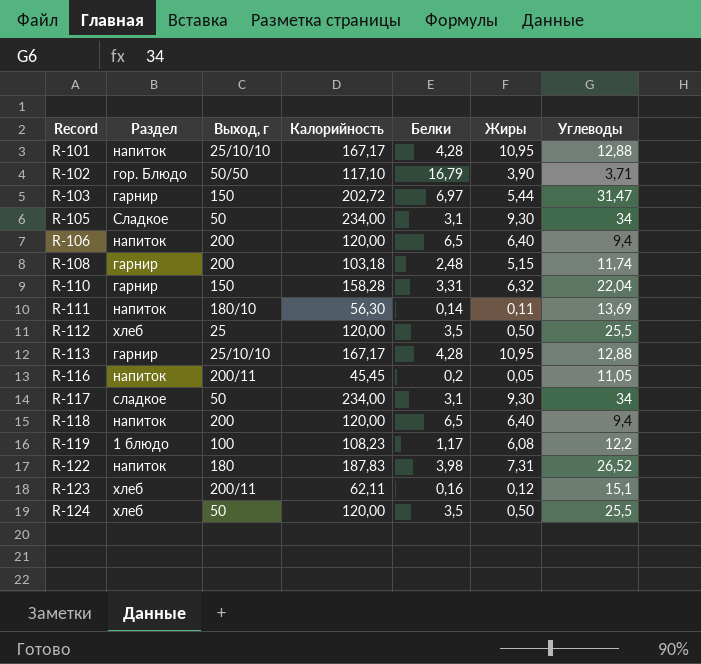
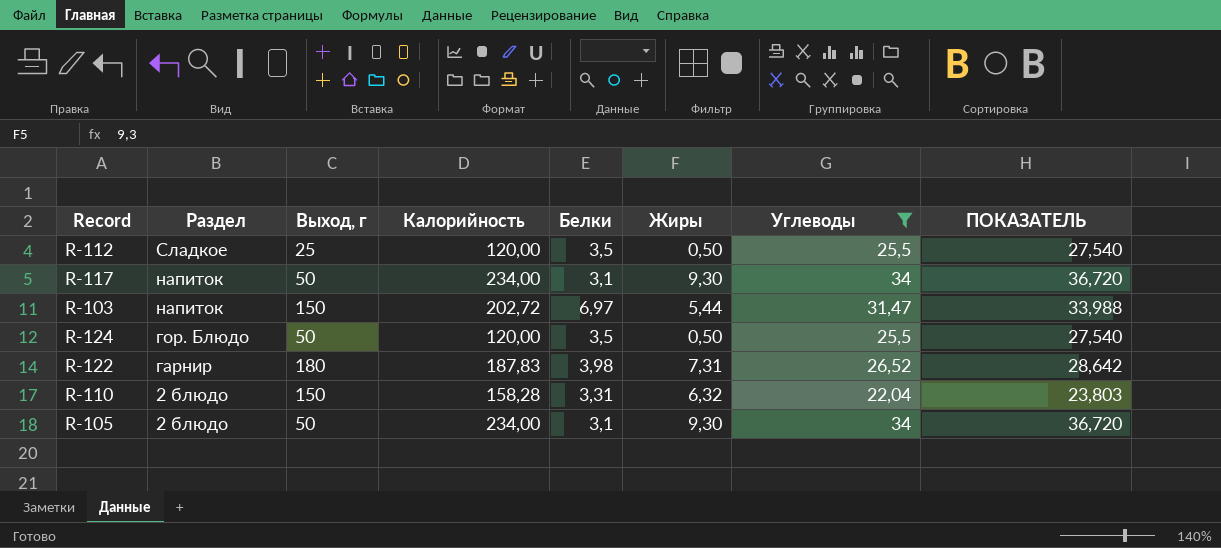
filter: none -> Углеводы >= 22,04
row order: Record ascending -> Раздел descending
column ПОКАЗАТЕЛЬ | formula: none -> [Углеводы] * 1,08
R-112 | Раздел: хлеб -> Сладкое
R-117 | Раздел: сладкое -> напиток
R-103 | Раздел: гарнир -> напиток
R-124 | Раздел: хлеб -> гор. Блюдо
R-122 | Раздел: напиток -> гарнир
R-110 | Раздел: гарнир -> 2 блюдо
R-105 | Раздел: Сладкое -> 2 блюдо

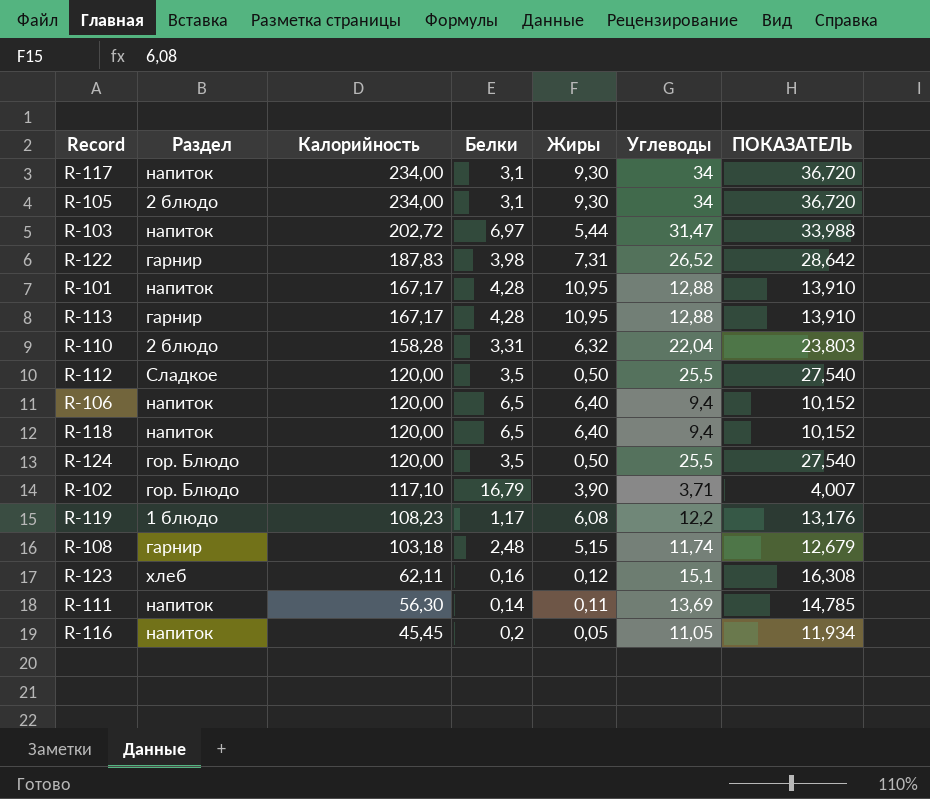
filter: Углеводы >= 22,04 -> none
row order: Раздел descending -> Калорийность descending
column Выход, г | position: 3 -> none

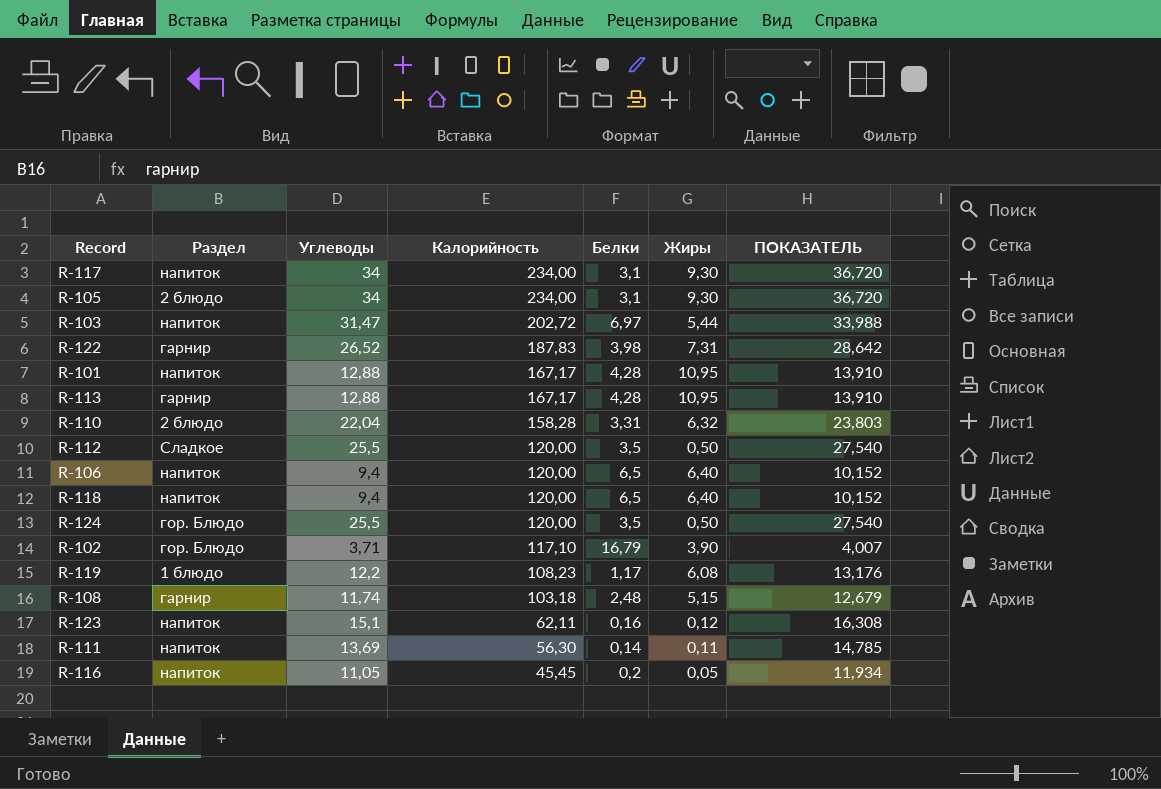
column Углеводы | position: 6 -> 3
R-123 | Раздел: хлеб -> напиток

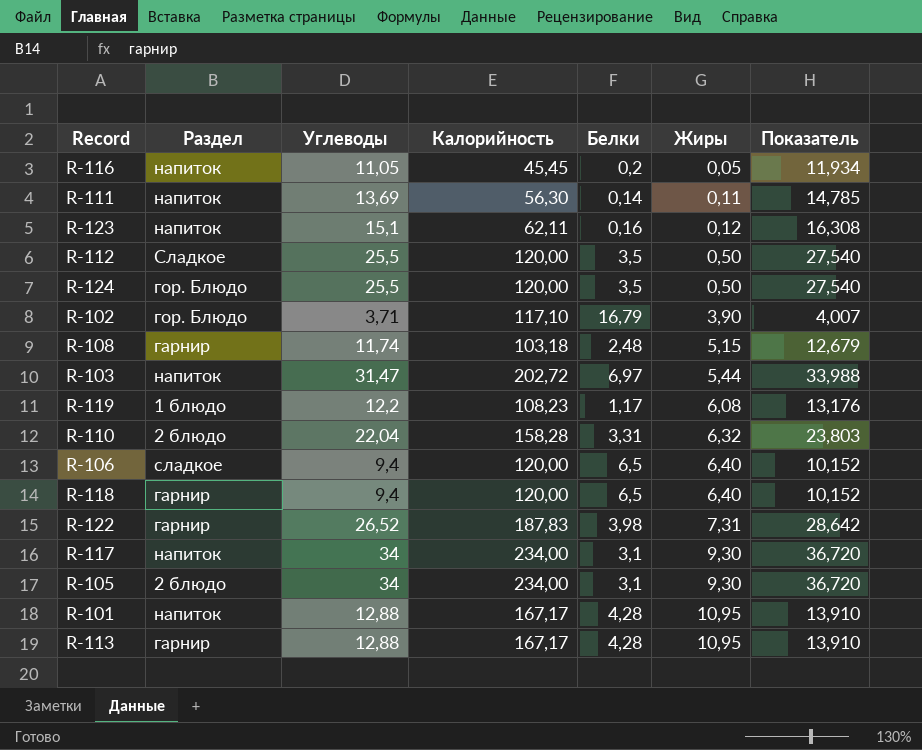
row order: Калорийность descending -> Жиры ascending
column name: ПОКАЗАТЕЛЬ -> Показатель
R-106 | Раздел: напиток -> сладкое
R-118 | Раздел: напиток -> гарнир

